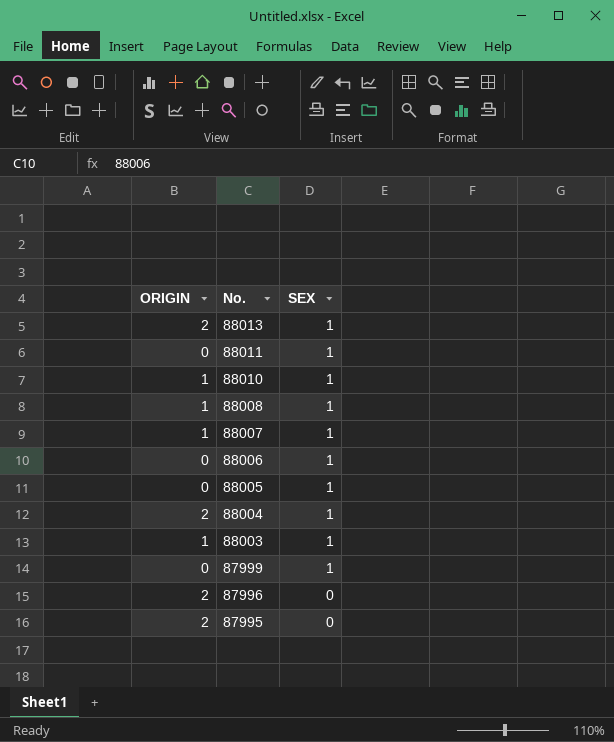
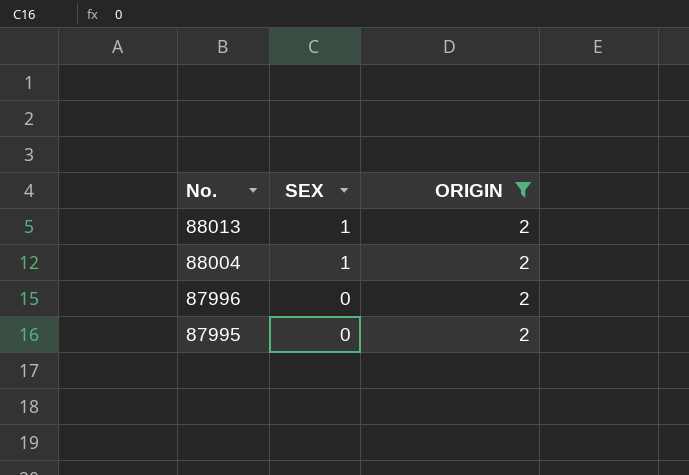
filter: none -> ORIGIN = 2
column ORIGIN | position: 1 -> 3

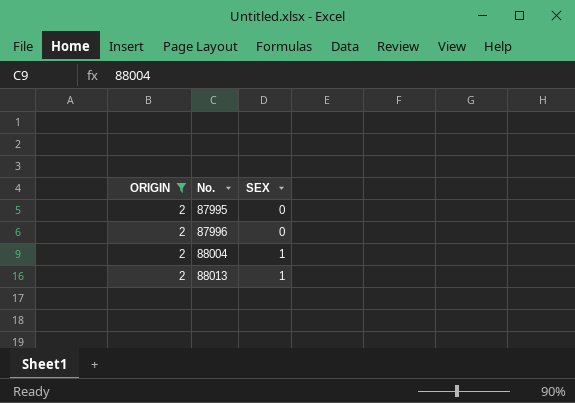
row order: No. descending -> No. ascending
column ORIGIN | position: 3 -> 1

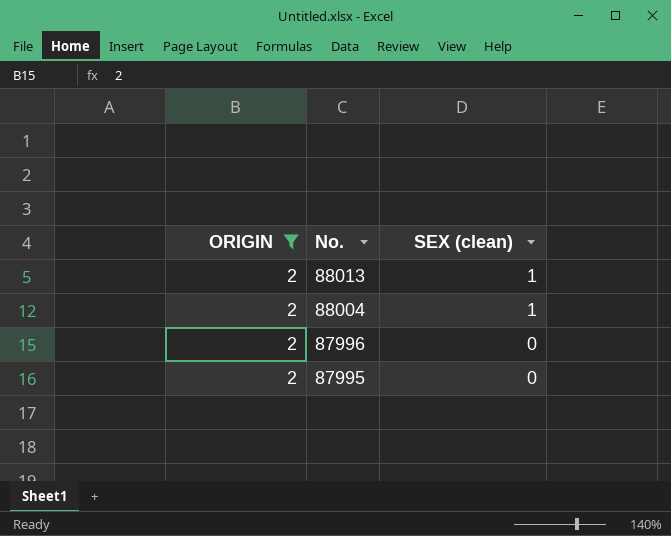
row order: No. ascending -> No. descending
column name: SEX -> SEX (clean)

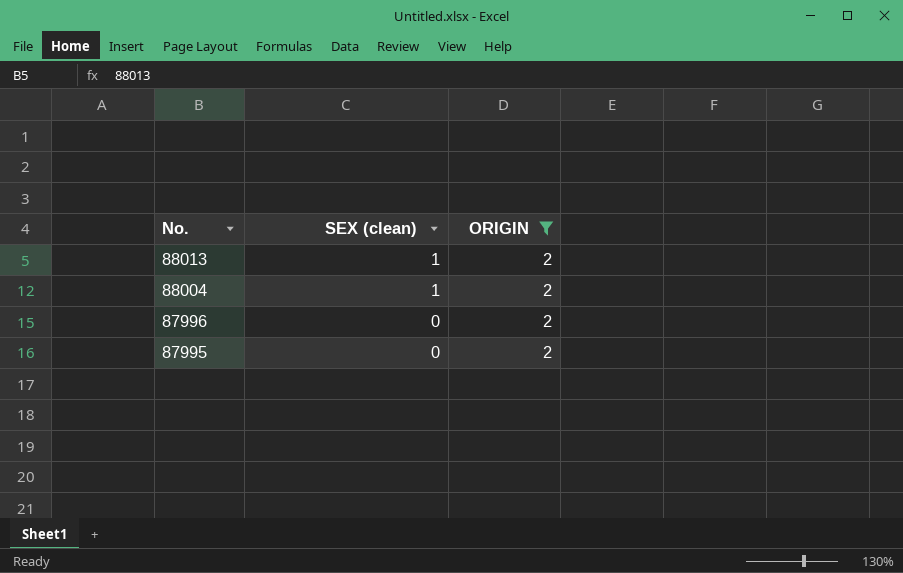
column ORIGIN | position: 1 -> 3

